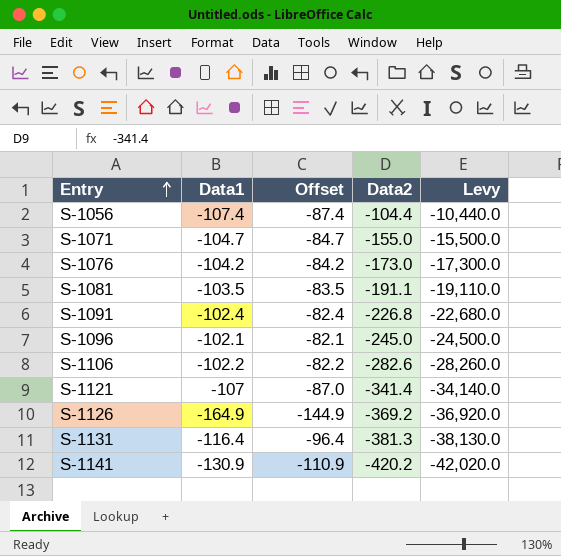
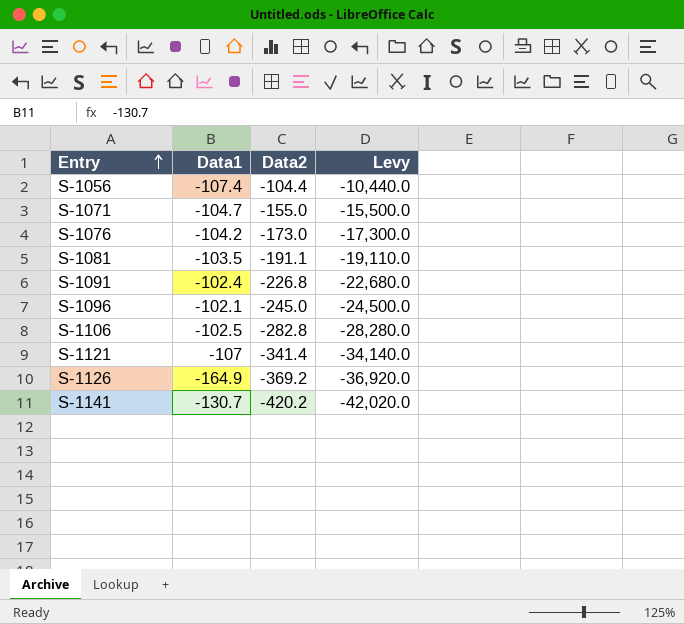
column Offset | formula: [Data1] + 20 -> none
row S-1131: -116.4 | -96.4 | -381.3 | -38,130.0 -> none
S-1106 | Data1: -102.2 -> -102.5
S-1106 | Data2: -282.6 -> -282.8
S-1106 | Levy: -28,260.0 -> -28,280.0
S-1141 | Data1: -130.9 -> -130.7

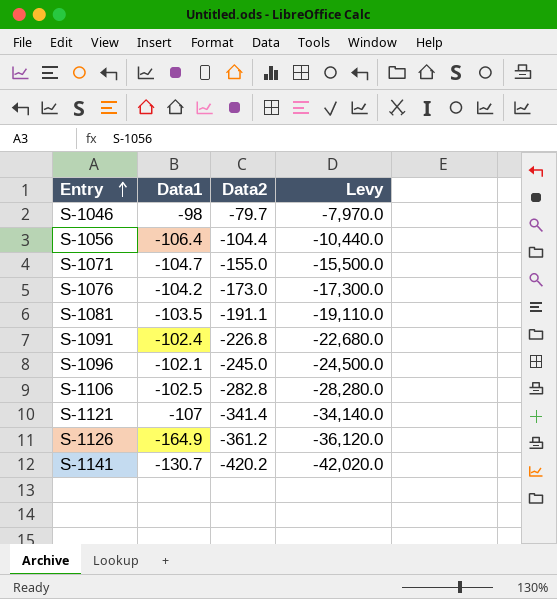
row S-1046: none -> -98 | -79.7 | -7,970.0
S-1056 | Data1: -107.4 -> -106.4
S-1126 | Data2: -369.2 -> -361.2
S-1126 | Levy: -36,920.0 -> -36,120.0

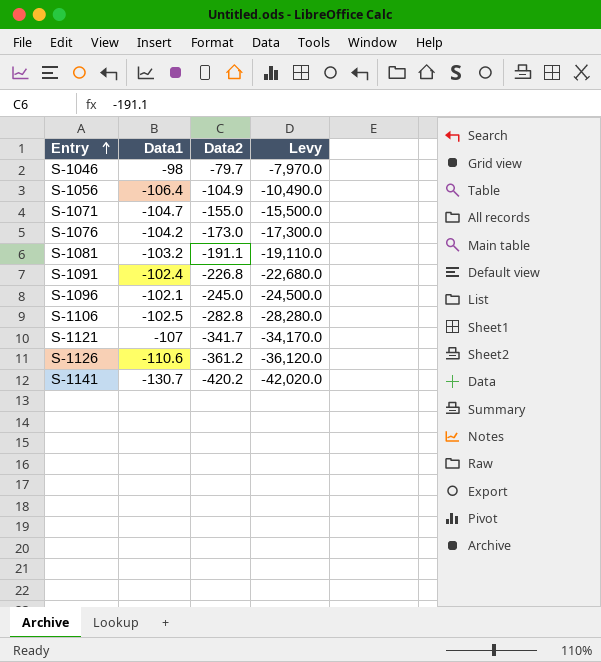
S-1056 | Data2: -104.4 -> -104.9
S-1056 | Levy: -10,440.0 -> -10,490.0
S-1081 | Data1: -103.5 -> -103.2
S-1121 | Data2: -341.4 -> -341.7
S-1121 | Levy: -34,140.0 -> -34,170.0
S-1126 | Data1: -164.9 -> -110.6

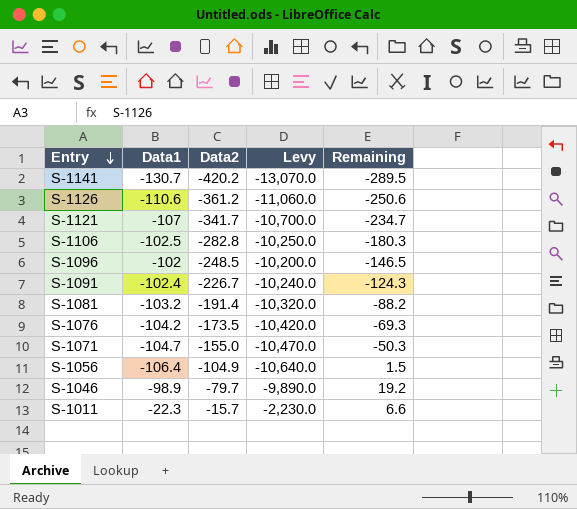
row order: Entry ascending -> Entry descending
column Levy | formula: [Data2] * 100 -> [Data1] * 100
column Remaining | formula: none -> [Data2] - [Data1]
S-1096 | Data1: -102.1 -> -102
S-1096 | Data2: -245.0 -> -248.5
S-1091 | Data2: -226.8 -> -226.7
S-1081 | Data2: -191.1 -> -191.4
S-1076 | Data2: -173.0 -> -173.5
S-1046 | Data1: -98 -> -98.9
row S-1011: none -> -22.3 | -15.7 | -2,230.0 | 6.6

